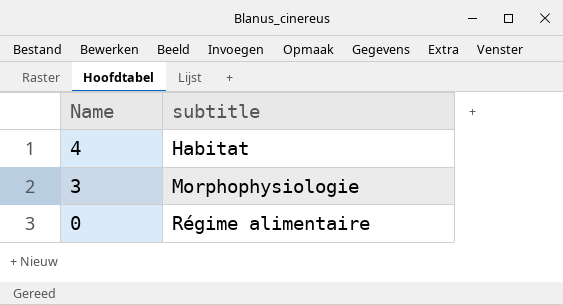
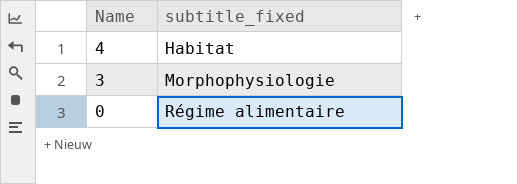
column name: subtitle -> subtitle_fixed

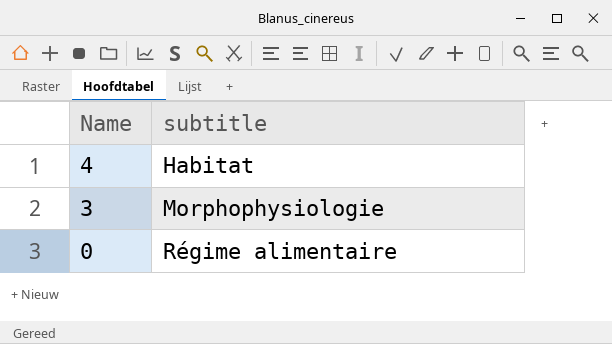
column name: subtitle_fixed -> subtitle

